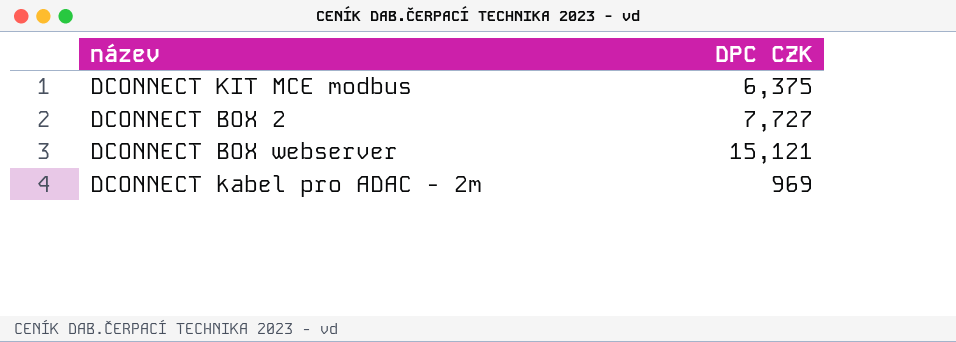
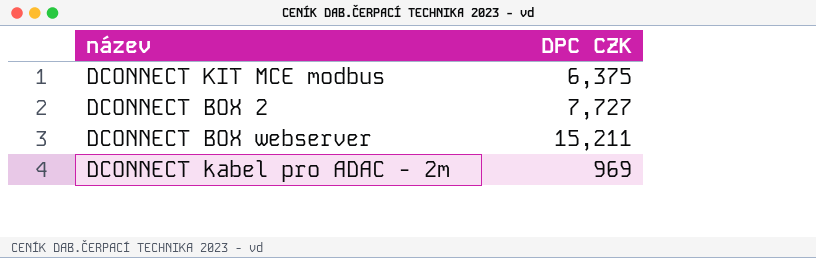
DCONNECT BOX webserver | DPC CZK: 15,121 -> 15,211

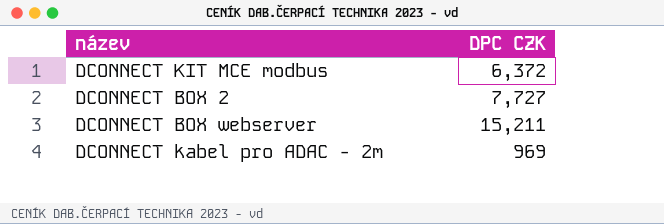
DCONNECT KIT MCE modbus | DPC CZK: 6,375 -> 6,372

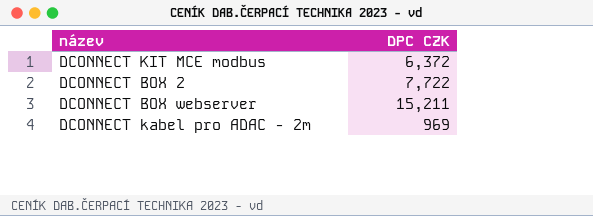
DCONNECT BOX 2 | DPC CZK: 7,727 -> 7,722

